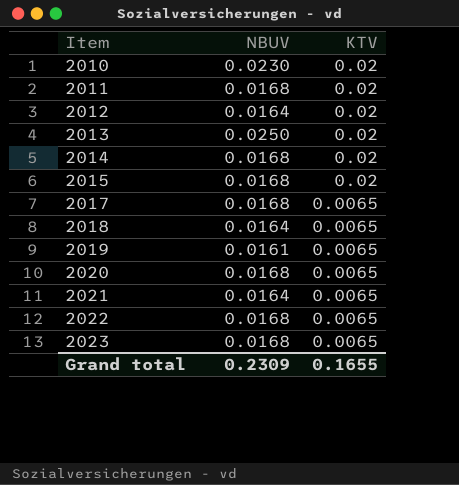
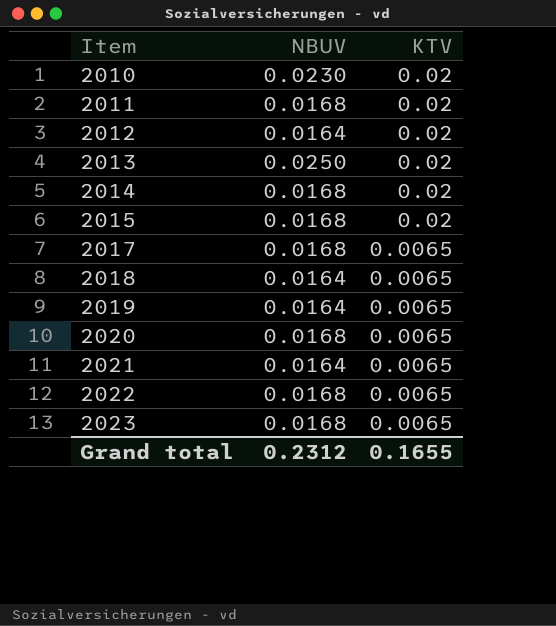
2019 | NBUV: 0.0161 -> 0.0164
Grand total | NBUV: 0.2309 -> 0.2312

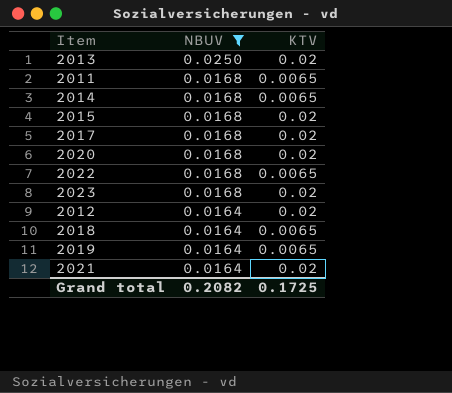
filter: none -> NBUV != 0.0230
row order: Item ascending -> NBUV descending
2011 | KTV: 0.02 -> 0.0065
2014 | KTV: 0.02 -> 0.0065
2017 | KTV: 0.0065 -> 0.02
2020 | KTV: 0.0065 -> 0.02
2023 | KTV: 0.0065 -> 0.02
2021 | KTV: 0.0065 -> 0.02
Grand total | NBUV: 0.2312 -> 0.2082
Grand total | KTV: 0.1655 -> 0.1725

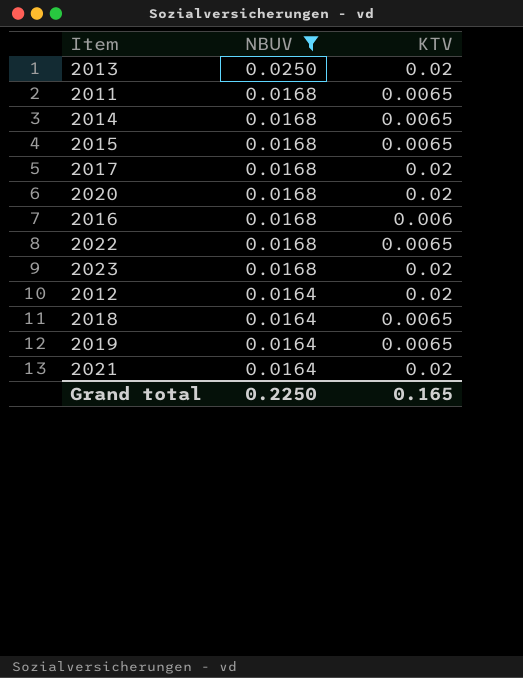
2015 | KTV: 0.02 -> 0.0065
row 2016: none -> 0.0168 | 0.006
Grand total | NBUV: 0.2082 -> 0.2250
Grand total | KTV: 0.1725 -> 0.165

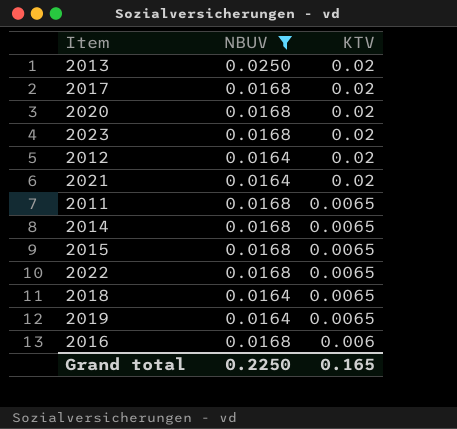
row order: NBUV descending -> KTV descending

